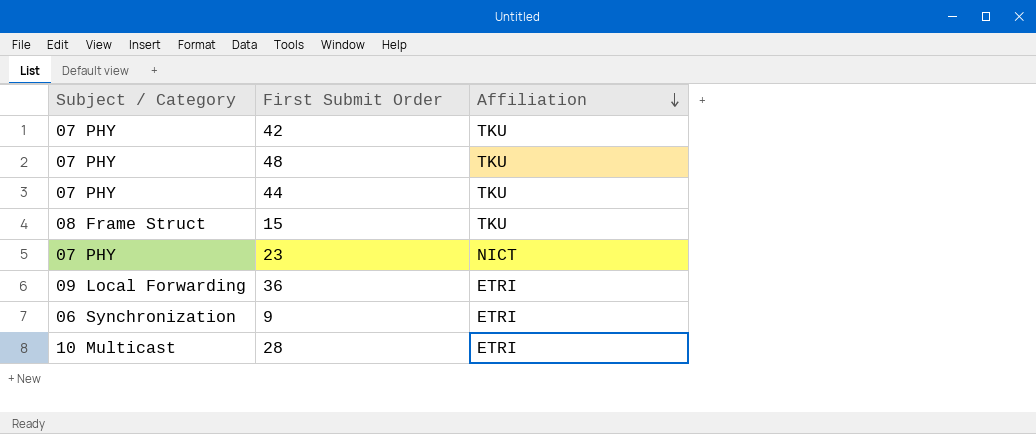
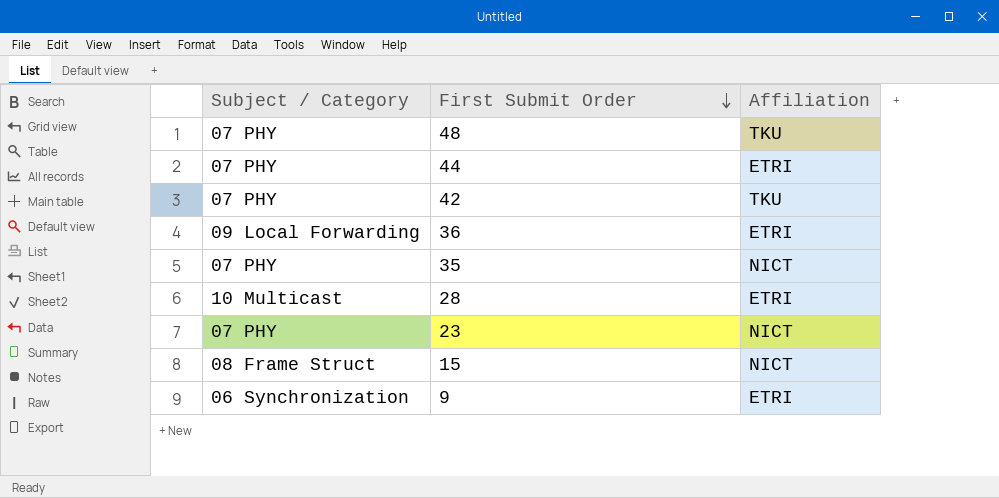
row order: Affiliation descending -> First Submit Order descending
44 | Affiliation: TKU -> ETRI
row 35: none -> 07 PHY | NICT
15 | Affiliation: TKU -> NICT

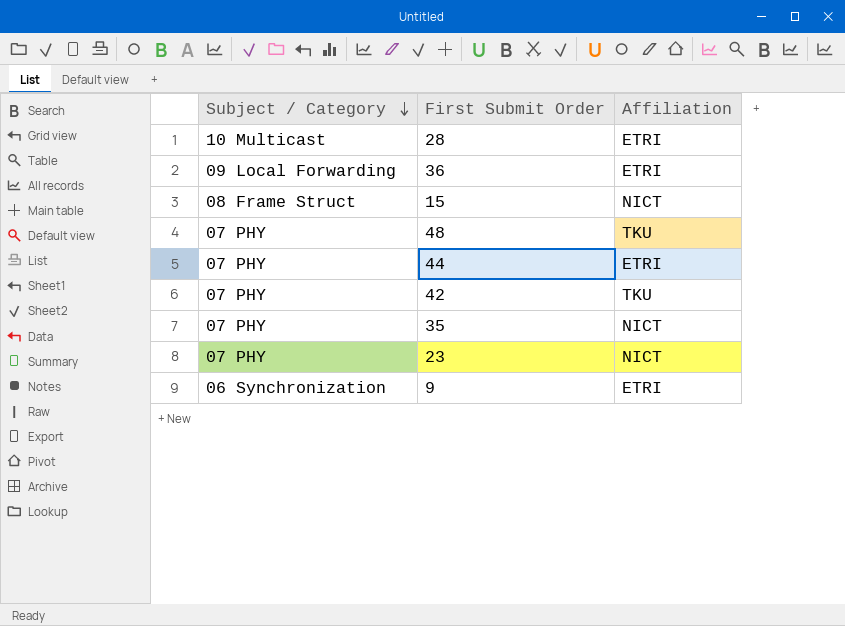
row order: First Submit Order descending -> Subject / Category descending

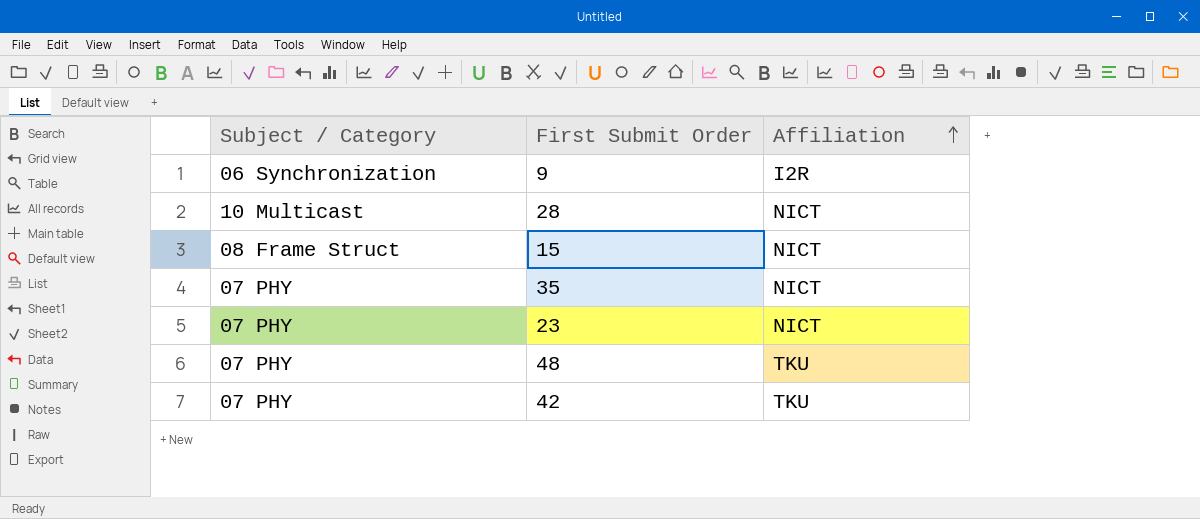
row order: Subject / Category descending -> Affiliation ascending
row 36: 09 Local Forwarding | ETRI -> none
row 44: 07 PHY | ETRI -> none
9 | Affiliation: ETRI -> I2R
28 | Affiliation: ETRI -> NICT

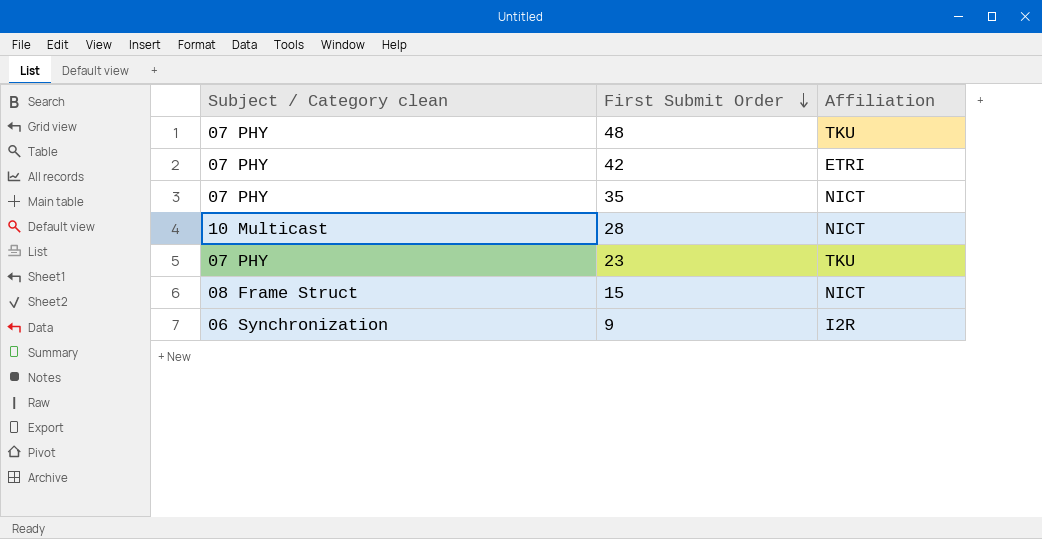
row order: Affiliation ascending -> First Submit Order descending
column name: Subject / Category -> Subject / Category clean
42 | Affiliation: TKU -> ETRI
23 | Affiliation: NICT -> TKU

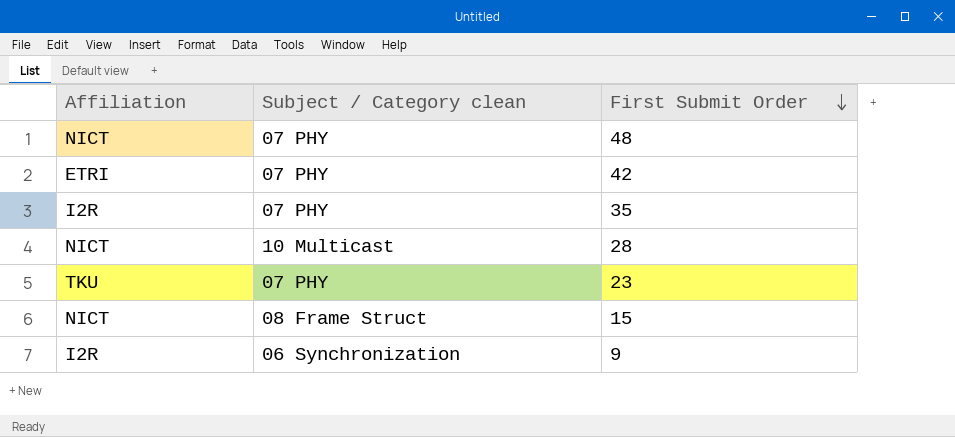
column Affiliation | position: 3 -> 1
48 | Affiliation: TKU -> NICT
35 | Affiliation: NICT -> I2R

